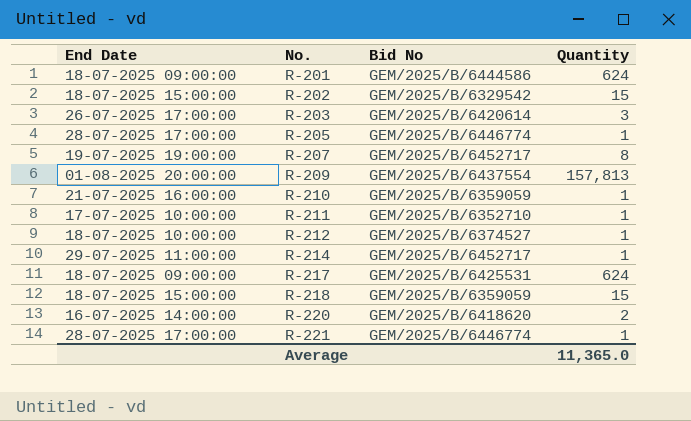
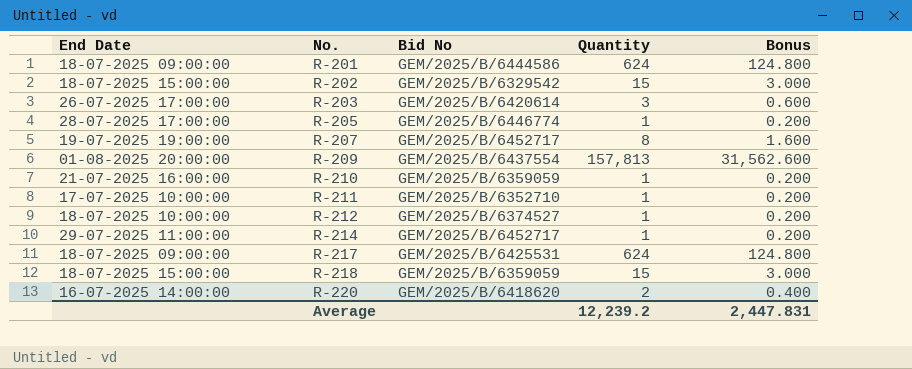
column Bonus | formula: none -> [Quantity] * 0.2
row R-221: 28-07-2025 17:00:00 | GEM/2025/B/6446774 | 1 -> none
Average | Quantity: 11,365.0 -> 12,239.2

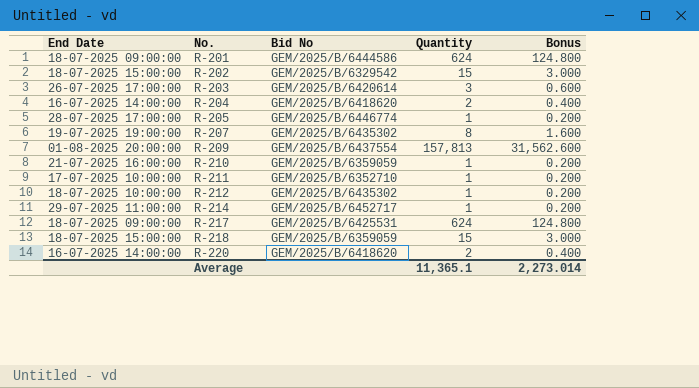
row R-204: none -> 16-07-2025 14:00:00 | GEM/2025/B/6418620 | 2 | 0.400
R-207 | Bid No: GEM/2025/B/6452717 -> GEM/2025/B/6435302
R-212 | Bid No: GEM/2025/B/6374527 -> GEM/2025/B/6435302
Average | Quantity: 12,239.2 -> 11,365.1
Average | Bonus: 2,447.831 -> 2,273.014

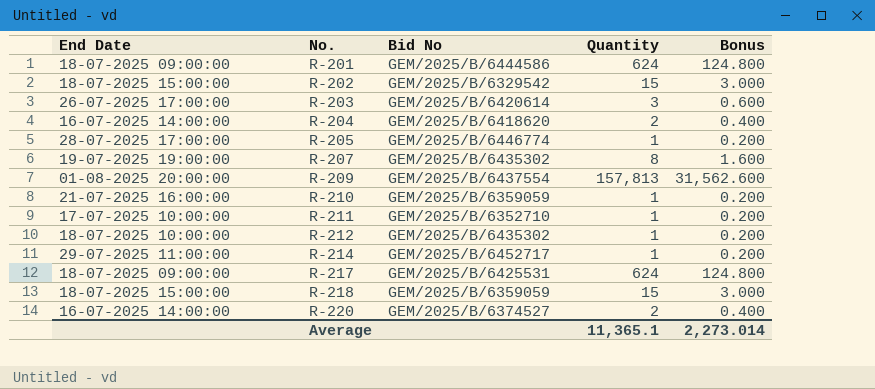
R-220 | Bid No: GEM/2025/B/6418620 -> GEM/2025/B/6374527

